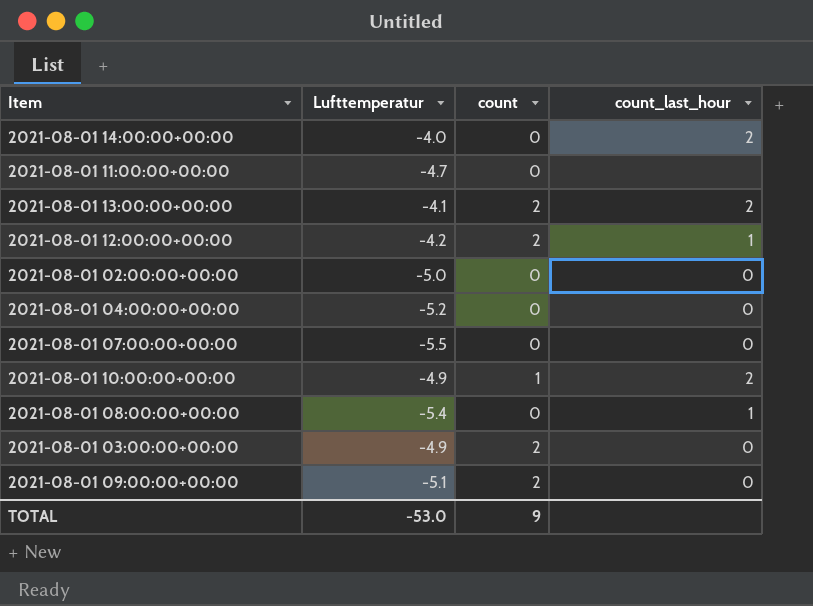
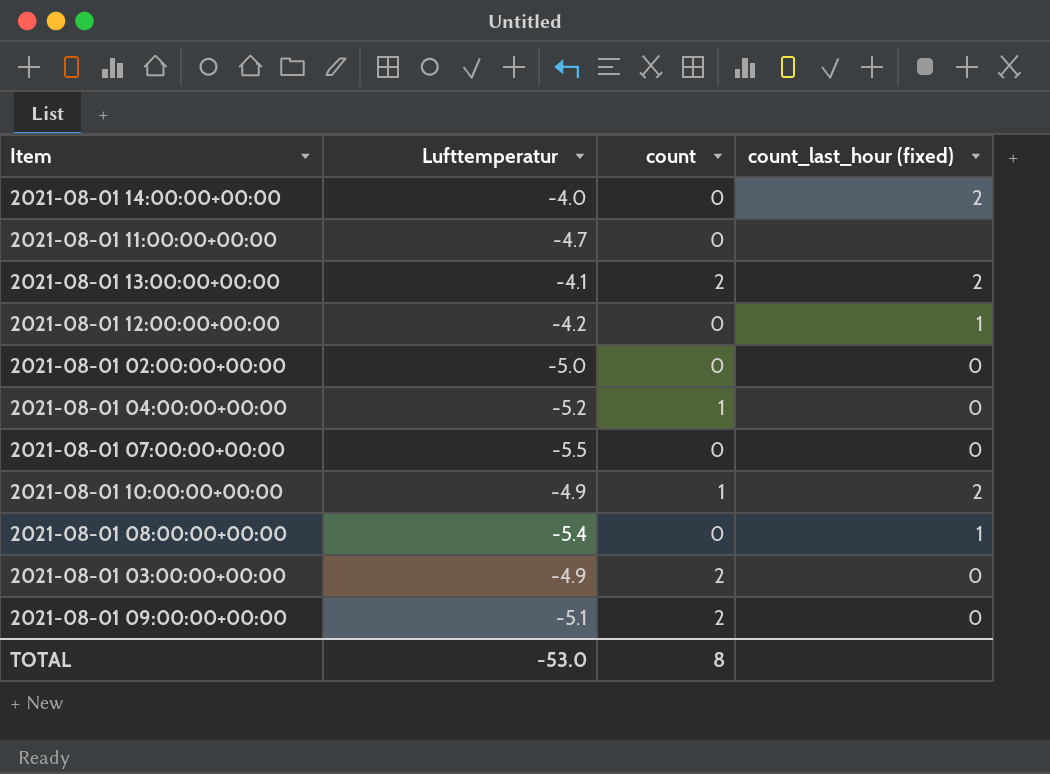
column name: count_last_hour -> count_last_hour (fixed)
2021-08-01 12:00:00+00:00 | count: 2 -> 0
2021-08-01 04:00:00+00:00 | count: 0 -> 1
TOTAL | count: 9 -> 8

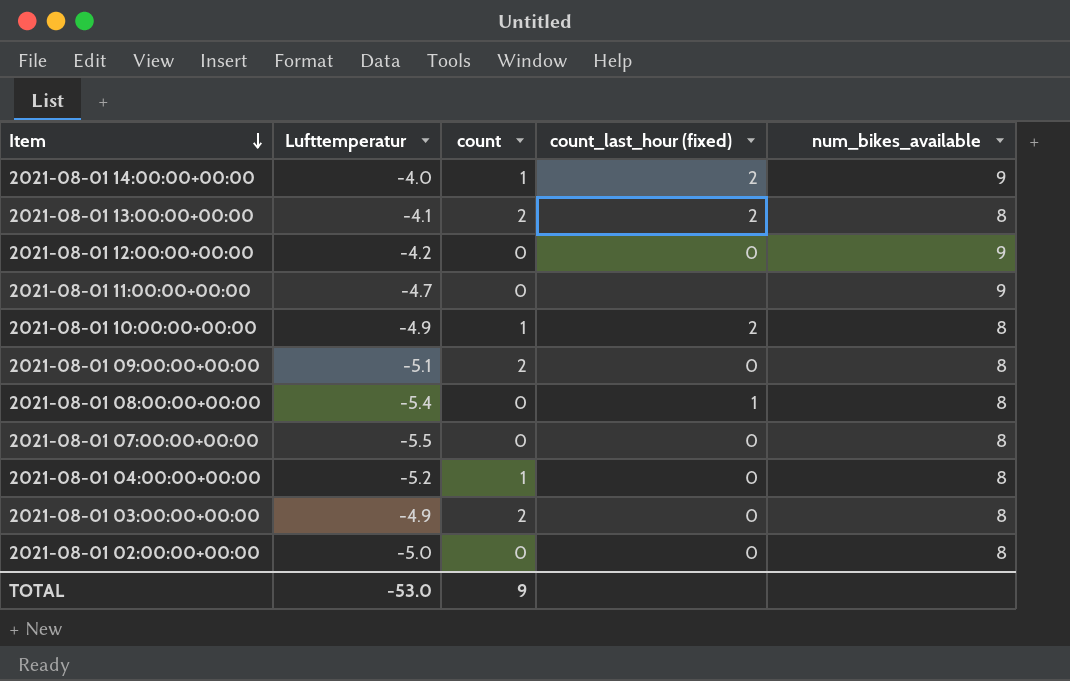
row order: none -> Item descending
column num_bikes_available | position: none -> 5
2021-08-01 14:00:00+00:00 | count: 0 -> 1
2021-08-01 12:00:00+00:00 | count_last_hour (fixed): 1 -> 0
TOTAL | count: 8 -> 9

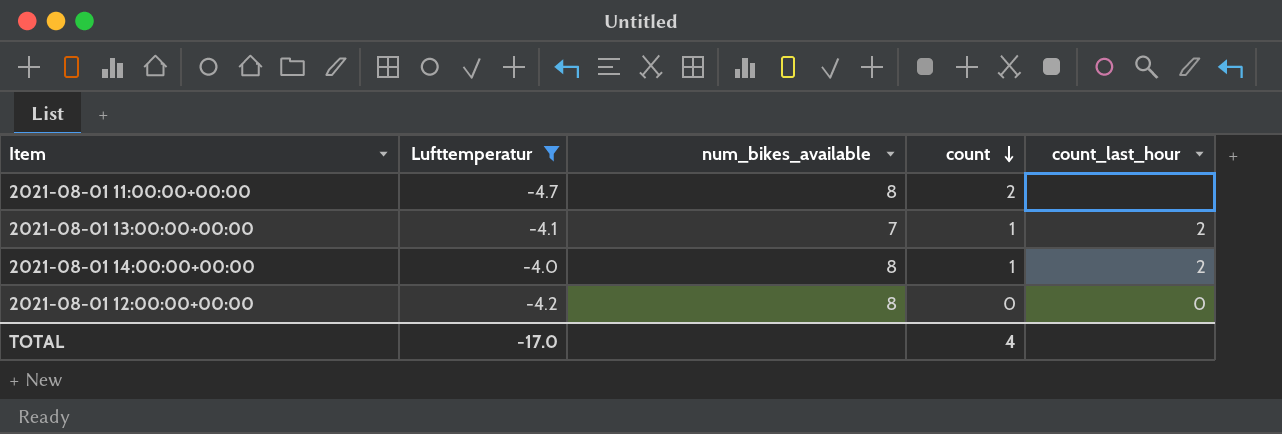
filter: none -> Lufttemperatur >= -4.7
row order: Item descending -> count descending
column num_bikes_available | position: 5 -> 3
column name: count_last_hour (fixed) -> count_last_hour
2021-08-01 11:00:00+00:00 | num_bikes_available: 9 -> 8
2021-08-01 11:00:00+00:00 | count: 0 -> 2
2021-08-01 13:00:00+00:00 | num_bikes_available: 8 -> 7
2021-08-01 13:00:00+00:00 | count: 2 -> 1
2021-08-01 14:00:00+00:00 | num_bikes_available: 9 -> 8
2021-08-01 12:00:00+00:00 | num_bikes_available: 9 -> 8
TOTAL | Lufttemperatur: -53.0 -> -17.0
TOTAL | count: 9 -> 4

